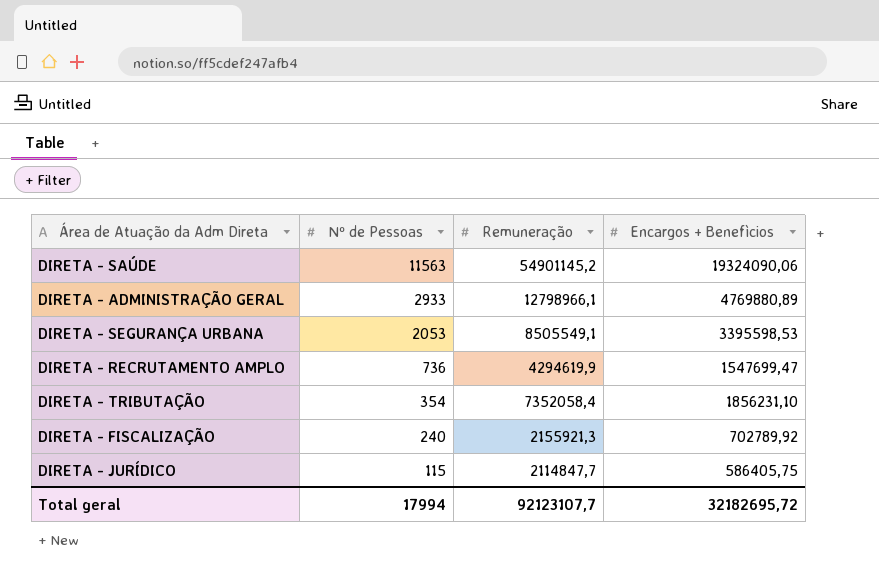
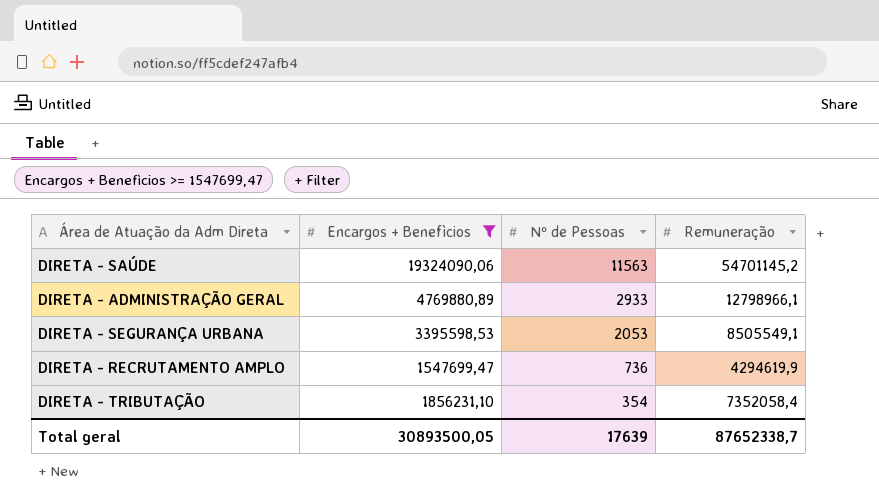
filter: none -> Encargos + Benefìcios >= 1547699,47
column Encargos + Benefìcios | position: 4 -> 2
DIRETA - SAÚDE | Remuneração: 54901145,2 -> 54701145,2
Total geral | Encargos + Benefìcios: 32182695,72 -> 30893500,05
Total geral | Nº de Pessoas: 17994 -> 17639
Total geral | Remuneração: 92123107,7 -> 87652338,7

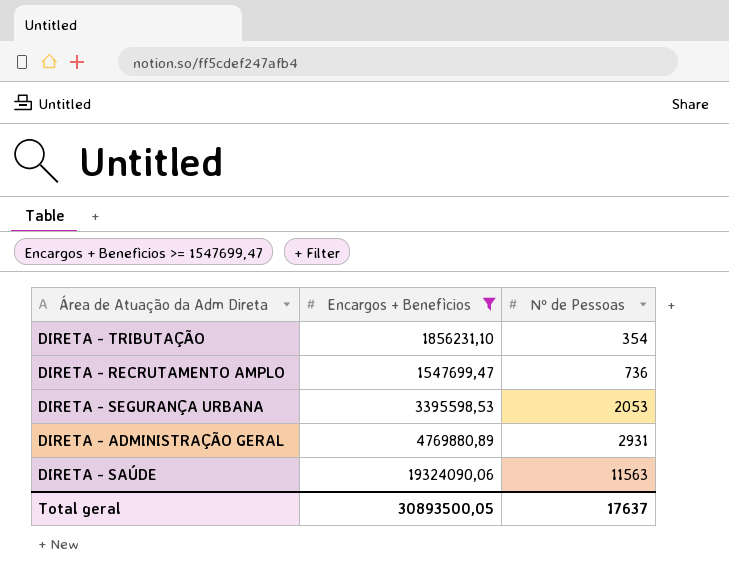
row order: Nº de Pessoas descending -> Nº de Pessoas ascending
column Remuneração | position: 4 -> none
DIRETA - ADMINISTRAÇÃO GERAL | Nº de Pessoas: 2933 -> 2931
Total geral | Nº de Pessoas: 17639 -> 17637

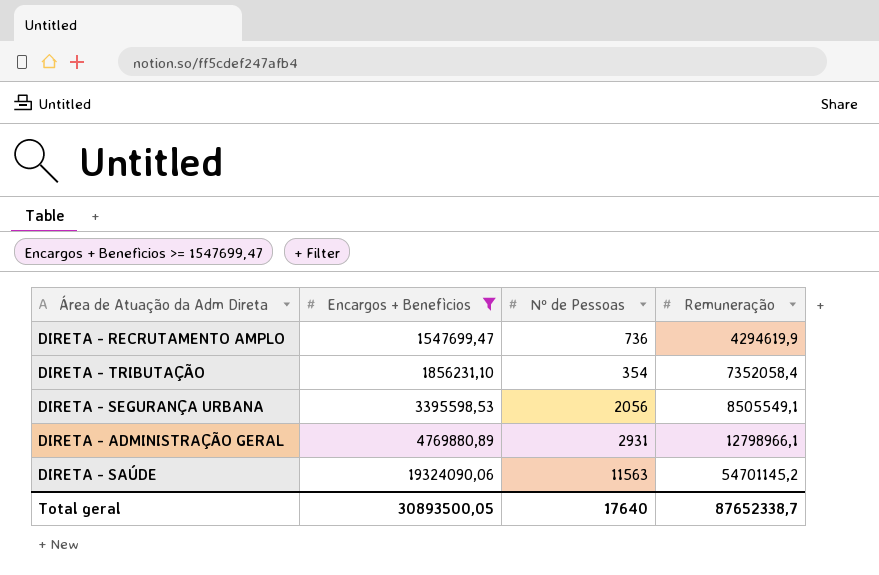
row order: Nº de Pessoas ascending -> Encargos + Benefìcios ascending
column Remuneração | position: none -> 4
DIRETA - SEGURANÇA URBANA | Nº de Pessoas: 2053 -> 2056
Total geral | Nº de Pessoas: 17637 -> 17640

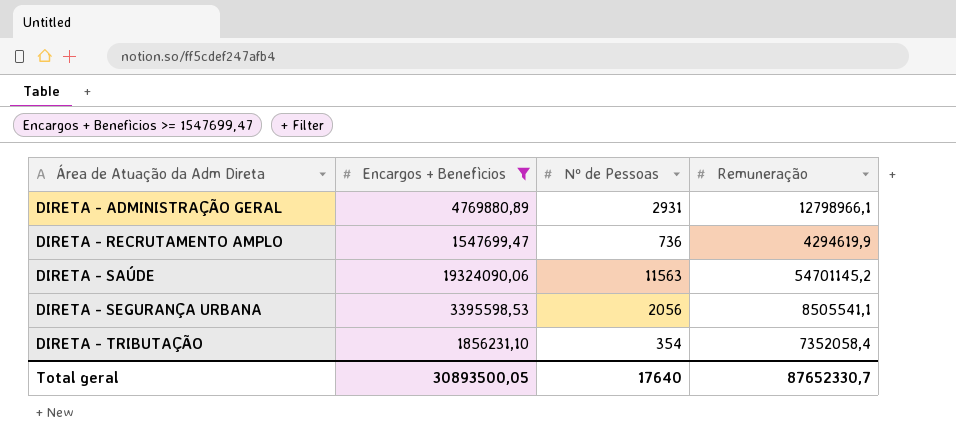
row order: Encargos + Benefìcios ascending -> Área de Atuação da Adm Direta ascending
DIRETA - SEGURANÇA URBANA | Remuneração: 8505549,1 -> 8505541,1
Total geral | Remuneração: 87652338,7 -> 87652330,7

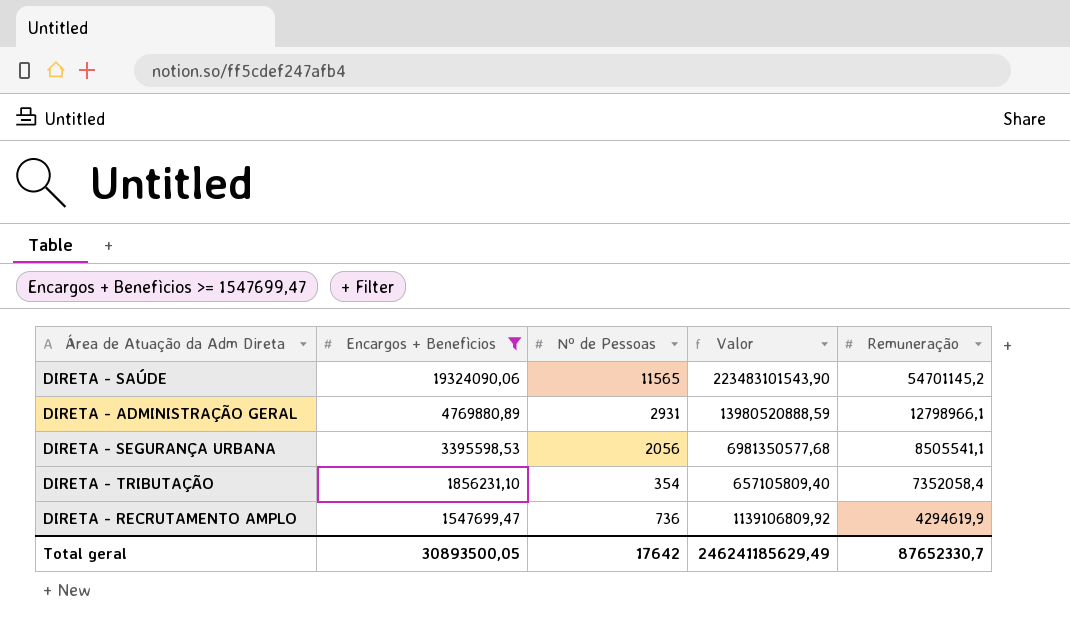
row order: Área de Atuação da Adm Direta ascending -> Encargos + Benefìcios descending
column Valor | formula: none -> [Encargos + Benefìcios] * [Nº de Pessoas]
DIRETA - SAÚDE | Nº de Pessoas: 11563 -> 11565
Total geral | Nº de Pessoas: 17640 -> 17642

